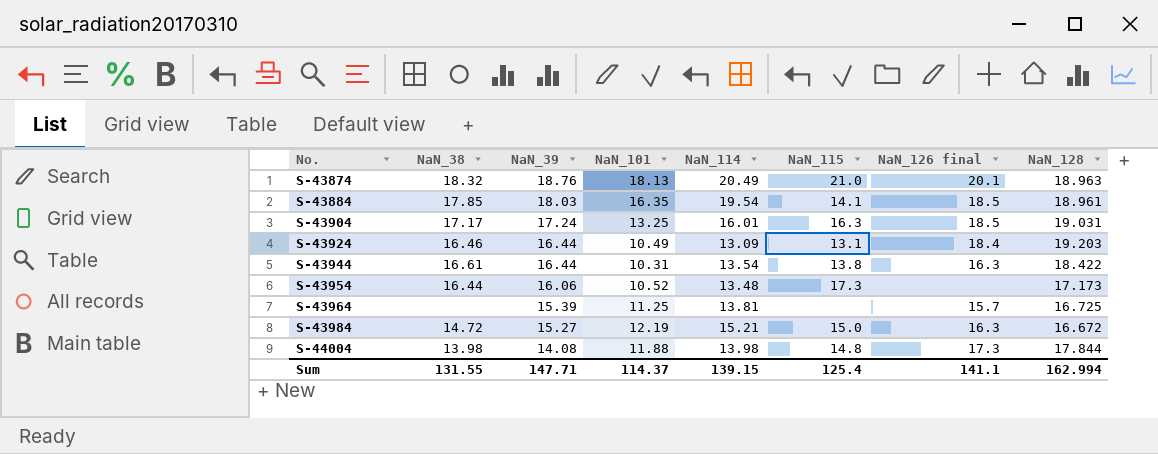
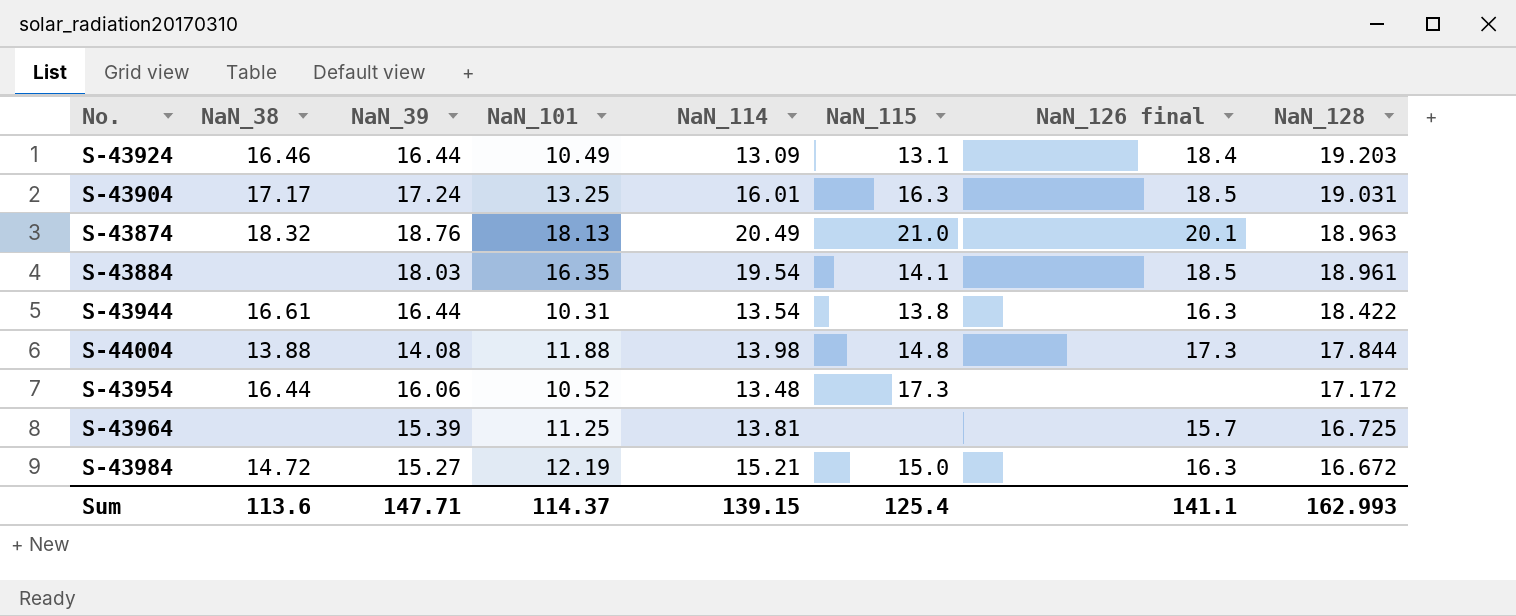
row order: No. ascending -> NaN_128 descending
S-43884 | NaN_38: 17.85 -> none
S-44004 | NaN_38: 13.98 -> 13.88
S-43954 | NaN_128: 17.173 -> 17.172
Sum | NaN_38: 131.55 -> 113.6
Sum | NaN_128: 162.994 -> 162.993

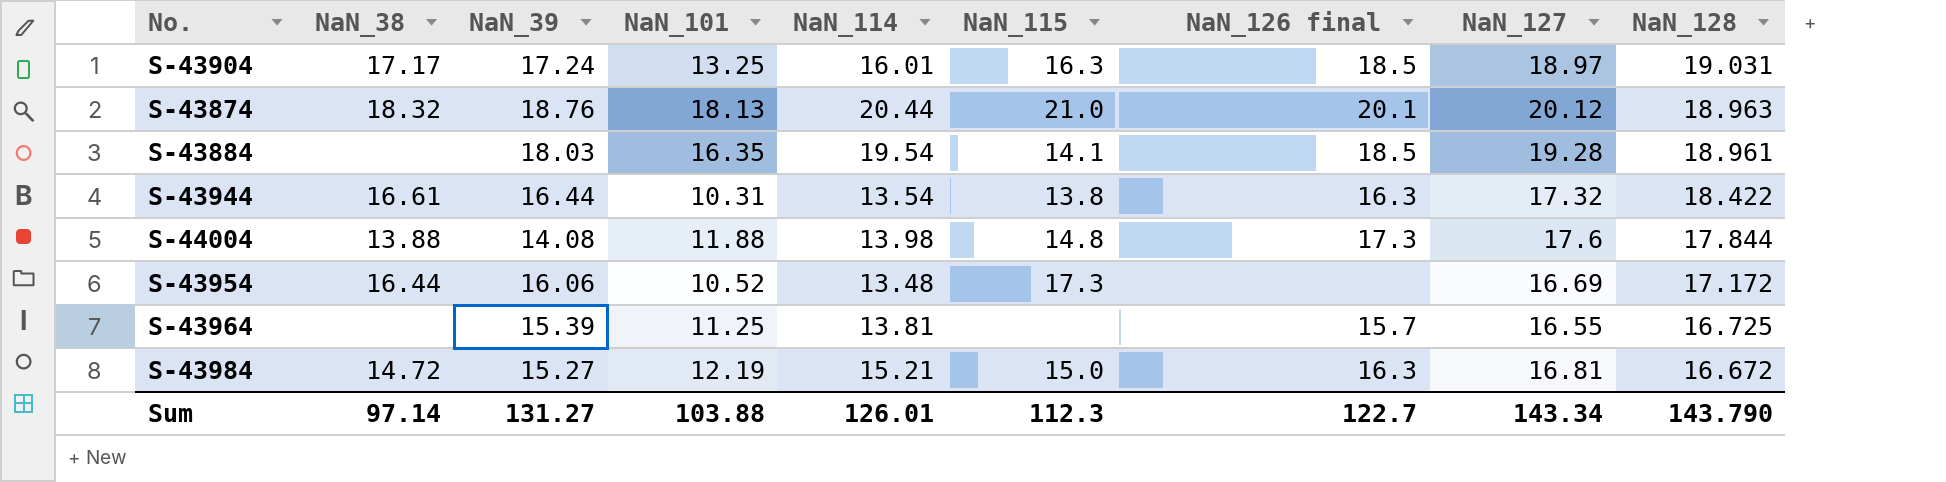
column NaN_127 | position: none -> 8
row S-43924: 16.46 | 16.44 | 10.49 | 13.09 | 13.1 | 18.4 | 19.203 -> none
S-43874 | NaN_114: 20.49 -> 20.44
Sum | NaN_38: 113.6 -> 97.14
Sum | NaN_39: 147.71 -> 131.27
Sum | NaN_101: 114.37 -> 103.88
Sum | NaN_114: 139.15 -> 126.01
Sum | NaN_115: 125.4 -> 112.3
Sum | NaN_126 final: 141.1 -> 122.7
Sum | NaN_128: 162.993 -> 143.790

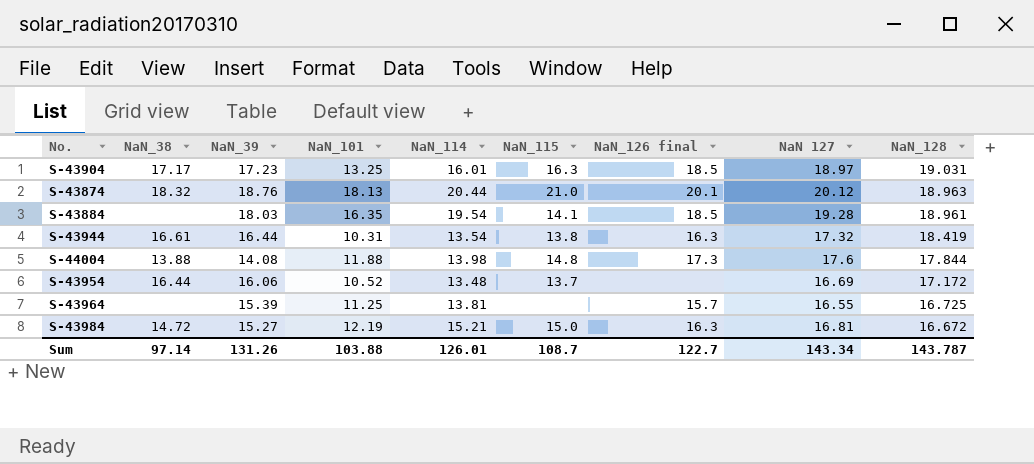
column name: NaN_127 -> NaN 127
S-43904 | NaN_39: 17.24 -> 17.23
S-43944 | NaN_128: 18.422 -> 18.419
S-43954 | NaN_115: 17.3 -> 13.7
Sum | NaN_39: 131.27 -> 131.26
Sum | NaN_115: 112.3 -> 108.7
Sum | NaN_128: 143.790 -> 143.787

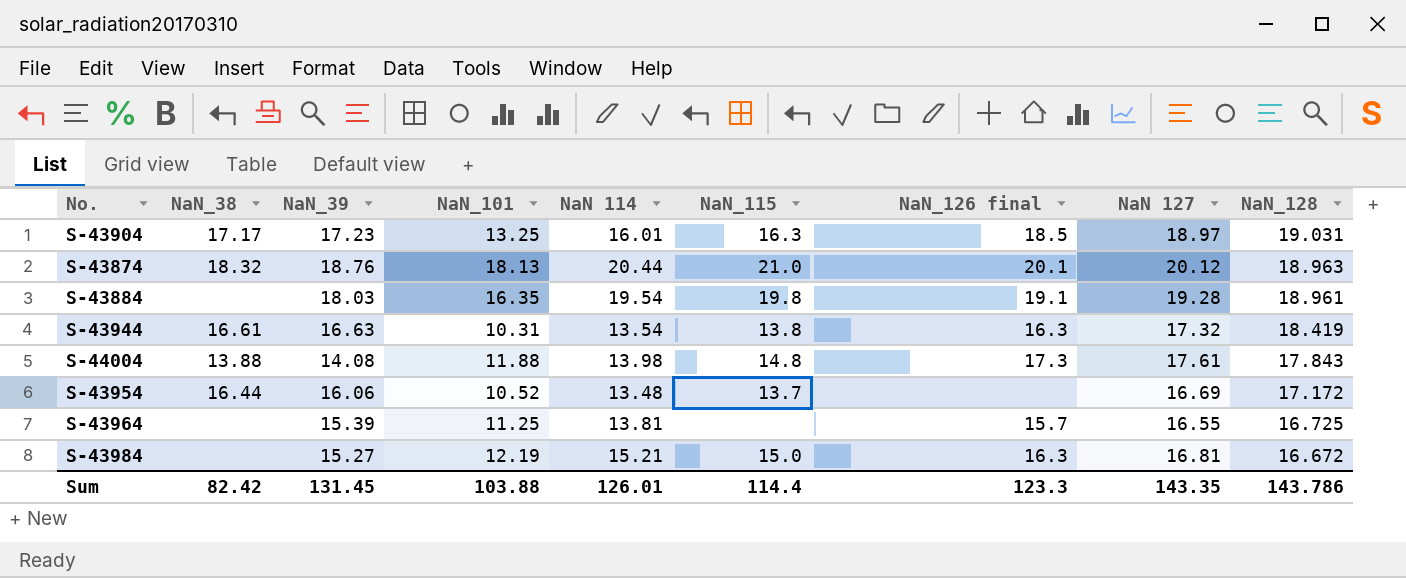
column name: NaN_114 -> NaN 114
S-43884 | NaN_115: 14.1 -> 19.8
S-43884 | NaN_126 final: 18.5 -> 19.1
S-43944 | NaN_39: 16.44 -> 16.63
S-44004 | NaN 127: 17.6 -> 17.61
S-44004 | NaN_128: 17.844 -> 17.843
S-43984 | NaN_38: 14.72 -> none
Sum | NaN_38: 97.14 -> 82.42
Sum | NaN_39: 131.26 -> 131.45
Sum | NaN_115: 108.7 -> 114.4
Sum | NaN_126 final: 122.7 -> 123.3
Sum | NaN 127: 143.34 -> 143.35
Sum | NaN_128: 143.787 -> 143.786

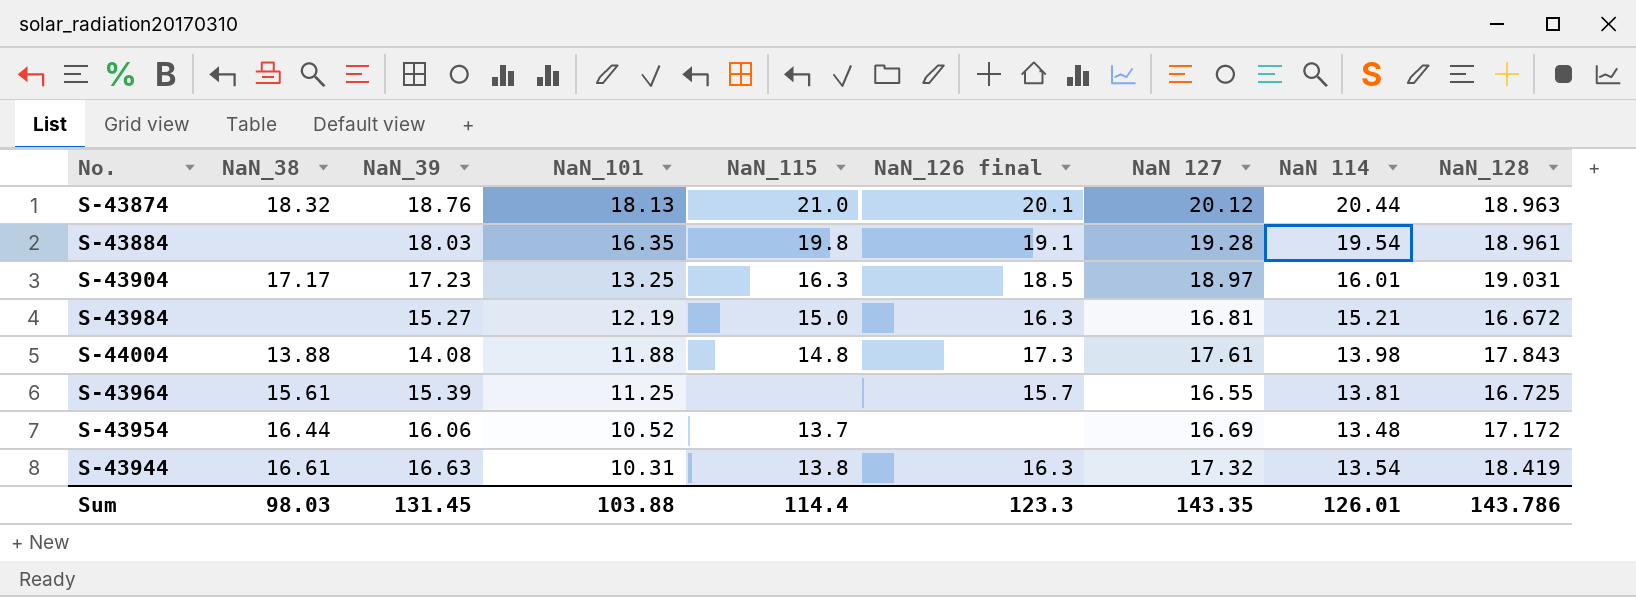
row order: NaN_128 descending -> NaN_101 descending
column NaN 114 | position: 5 -> 8
S-43964 | NaN_38: none -> 15.61
Sum | NaN_38: 82.42 -> 98.03

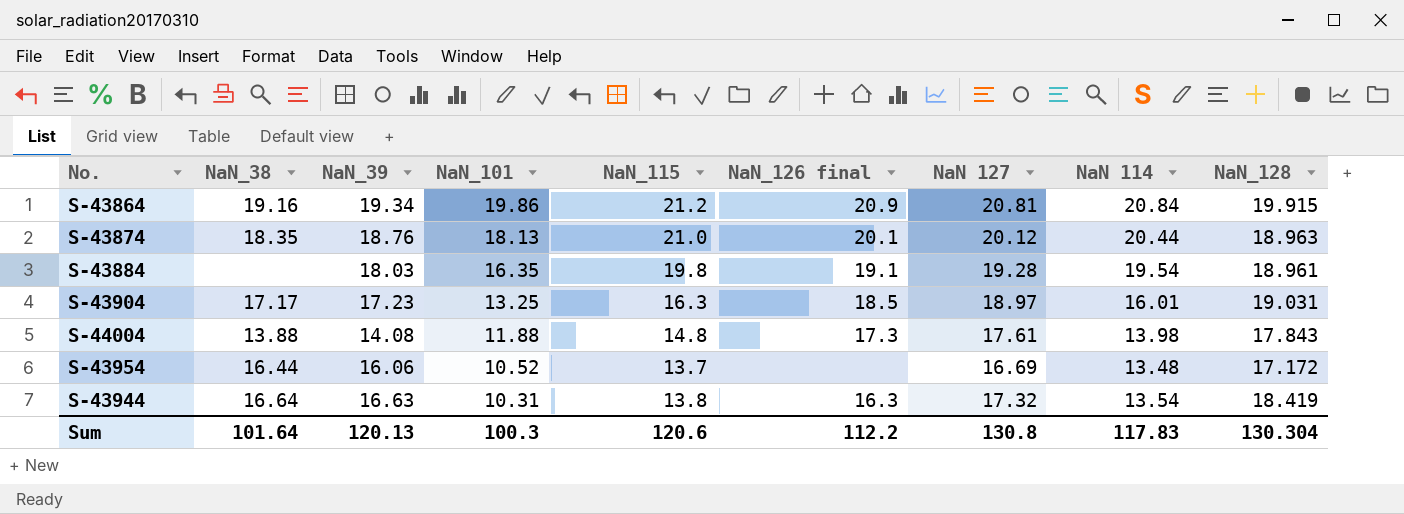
row S-43984: none | 15.27 | 12.19 | 15.0 | 16.3 | 16.81 | 15.21 | 16.672 -> none
row S-43964: 15.61 | 15.39 | 11.25 | none | 15.7 | 16.55 | 13.81 | 16.725 -> none
row S-43864: none -> 19.16 | 19.34 | 19.86 | 21.2 | 20.9 | 20.81 | 20.84 | 19.915
S-43874 | NaN_38: 18.32 -> 18.35
S-43944 | NaN_38: 16.61 -> 16.64
Sum | NaN_38: 98.03 -> 101.64
Sum | NaN_39: 131.45 -> 120.13
Sum | NaN_101: 103.88 -> 100.3
Sum | NaN_115: 114.4 -> 120.6
Sum | NaN_126 final: 123.3 -> 112.2
Sum | NaN 127: 143.35 -> 130.8
Sum | NaN 114: 126.01 -> 117.83
Sum | NaN_128: 143.786 -> 130.304

